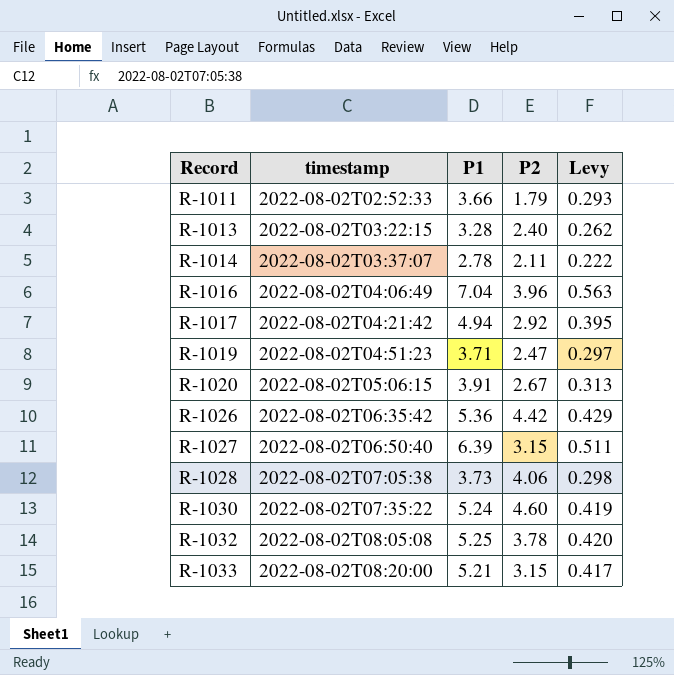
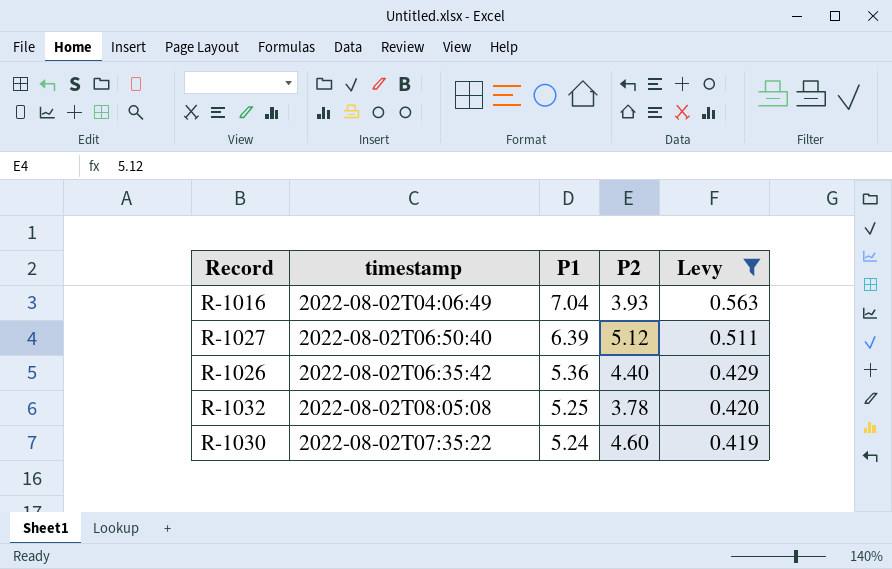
filter: none -> Levy >= 0.419
row order: Record ascending -> P1 descending
R-1016 | P2: 3.96 -> 3.93
R-1027 | P2: 3.15 -> 5.12
R-1026 | P2: 4.42 -> 4.40

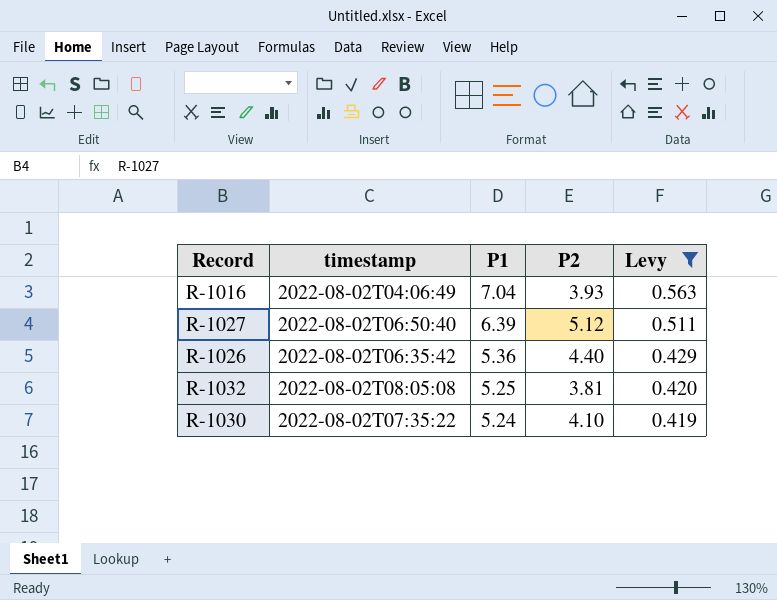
R-1032 | P2: 3.78 -> 3.81
R-1030 | P2: 4.60 -> 4.10

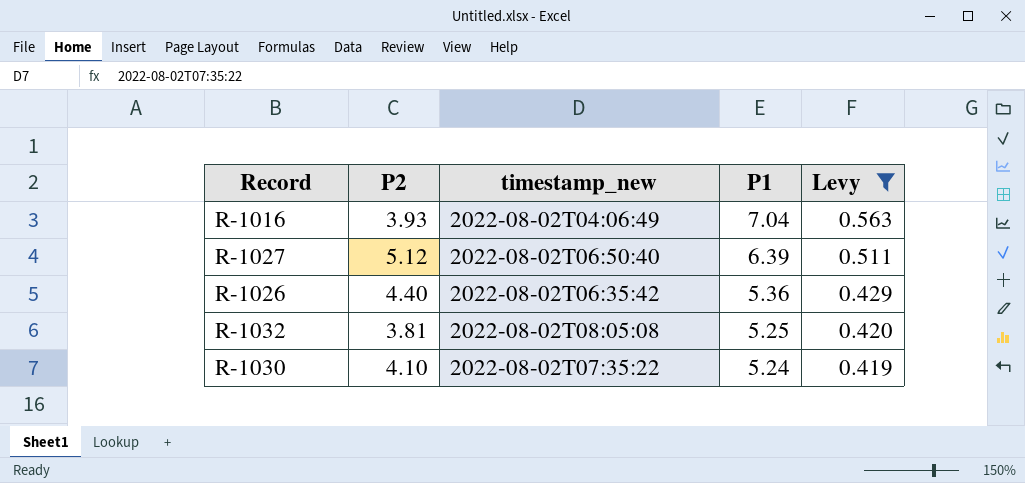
column P2 | position: 4 -> 2
column name: timestamp -> timestamp_new

